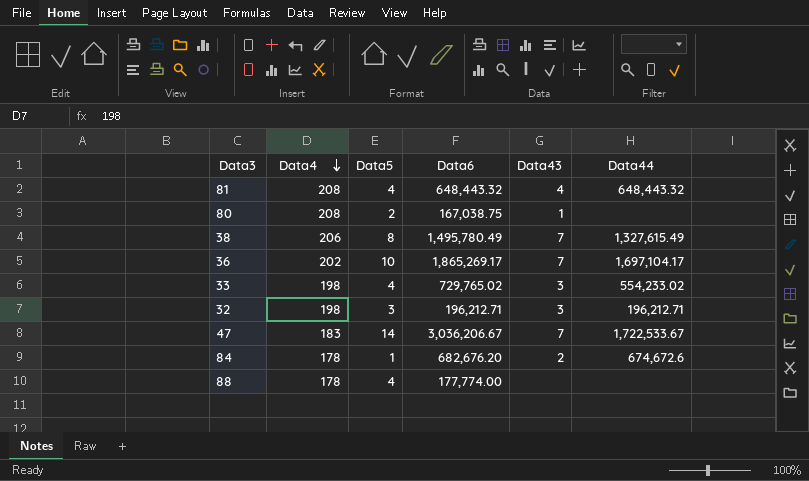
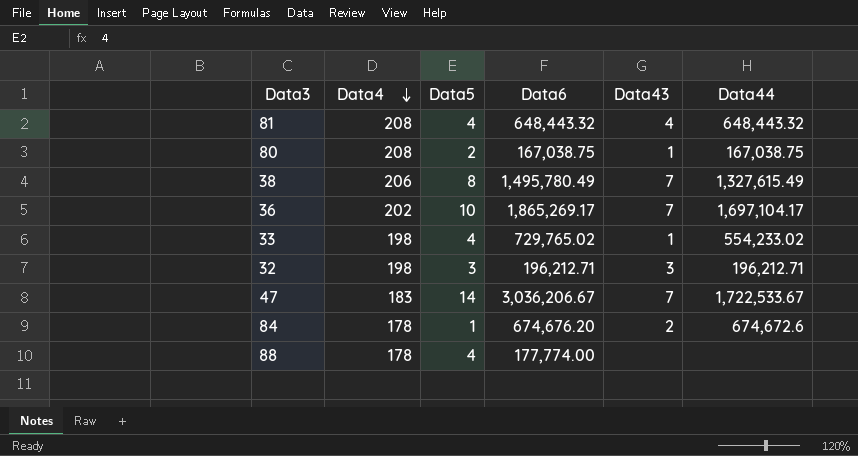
80 | Data44: none -> 167,038.75
33 | Data43: 3 -> 1
84 | Data6: 682,676.20 -> 674,676.20

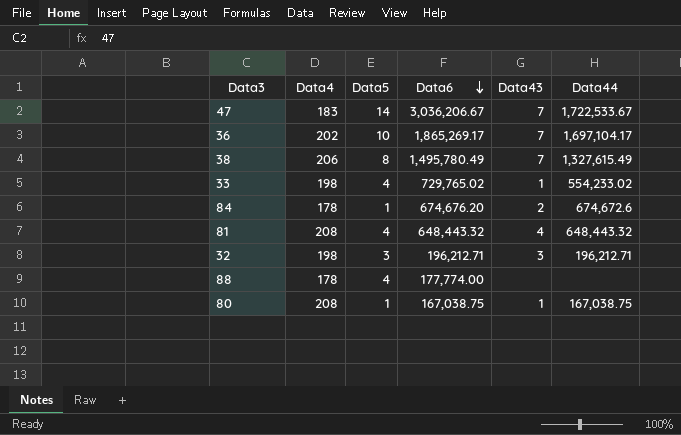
row order: Data4 descending -> Data6 descending
80 | Data5: 2 -> 1

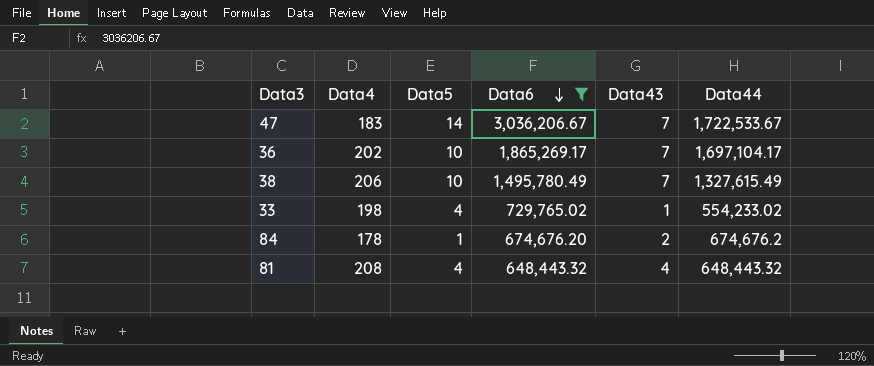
filter: none -> Data6 >= 648,443.32
38 | Data5: 8 -> 10
84 | Data44: 674,672.6 -> 674,676.2

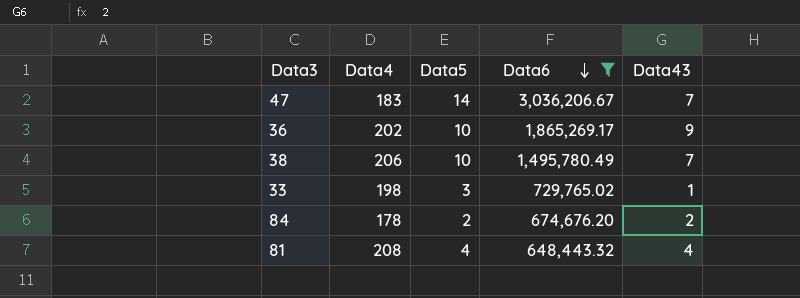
column Data44 | position: 6 -> none
36 | Data43: 7 -> 9
33 | Data5: 4 -> 3
84 | Data5: 1 -> 2

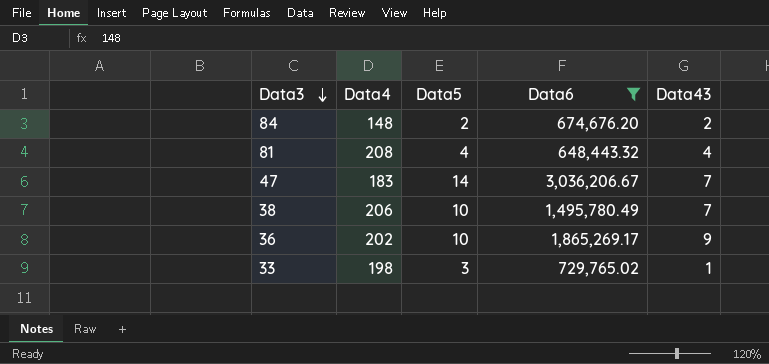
row order: Data6 descending -> Data3 descending
84 | Data4: 178 -> 148

